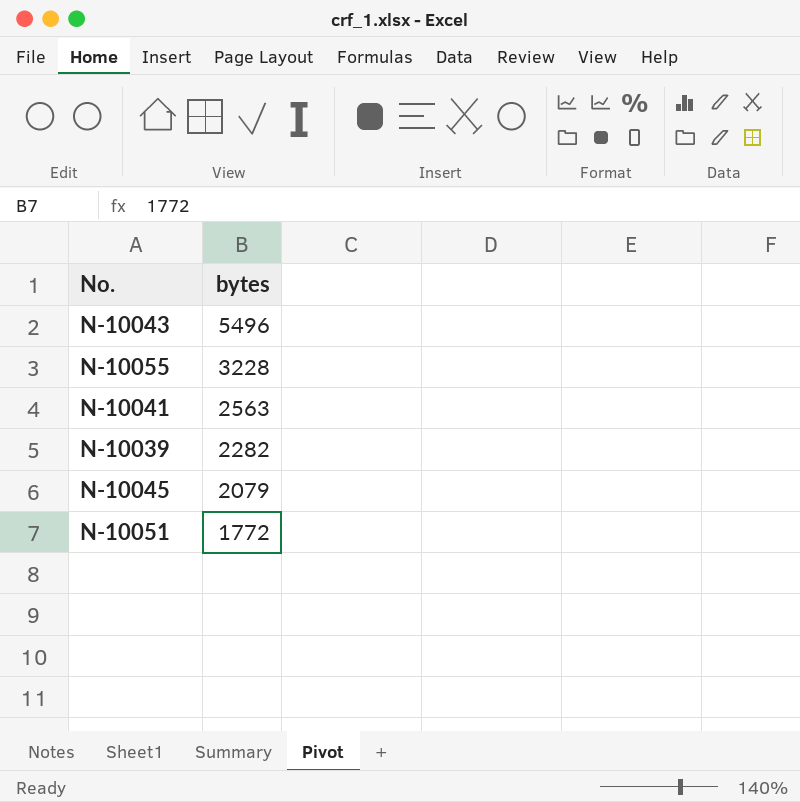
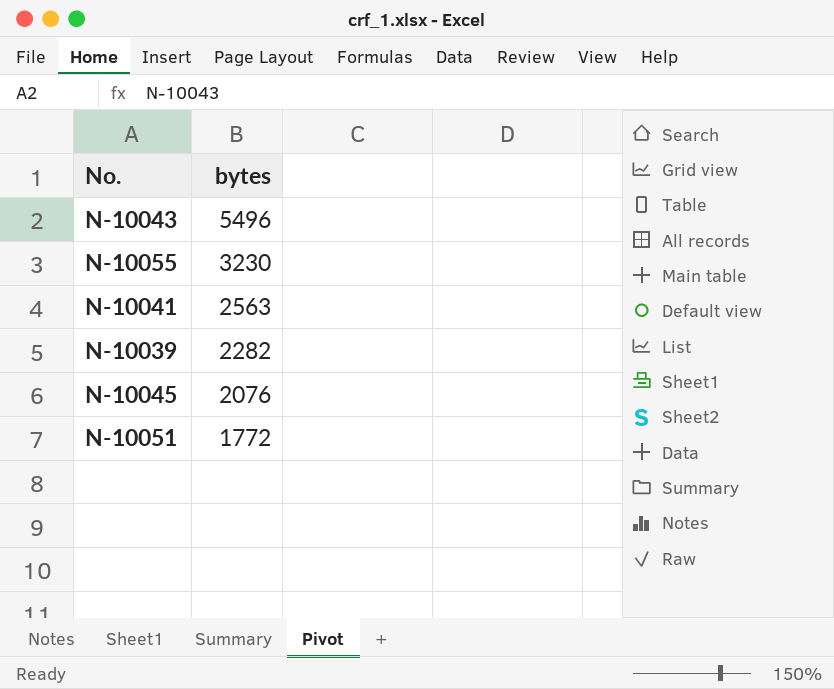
N-10055 | bytes: 3228 -> 3230
N-10045 | bytes: 2079 -> 2076

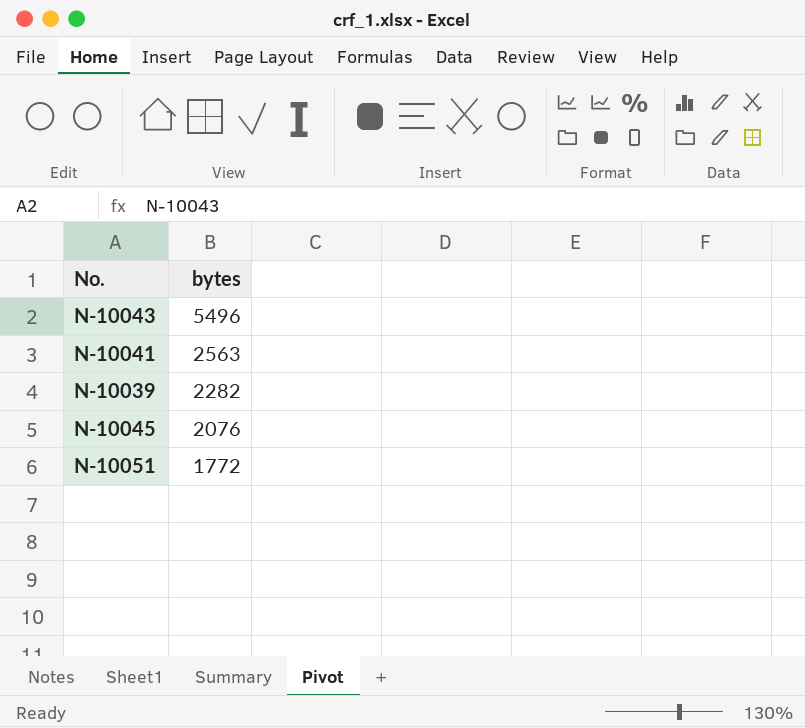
row N-10055: 3230 -> none

